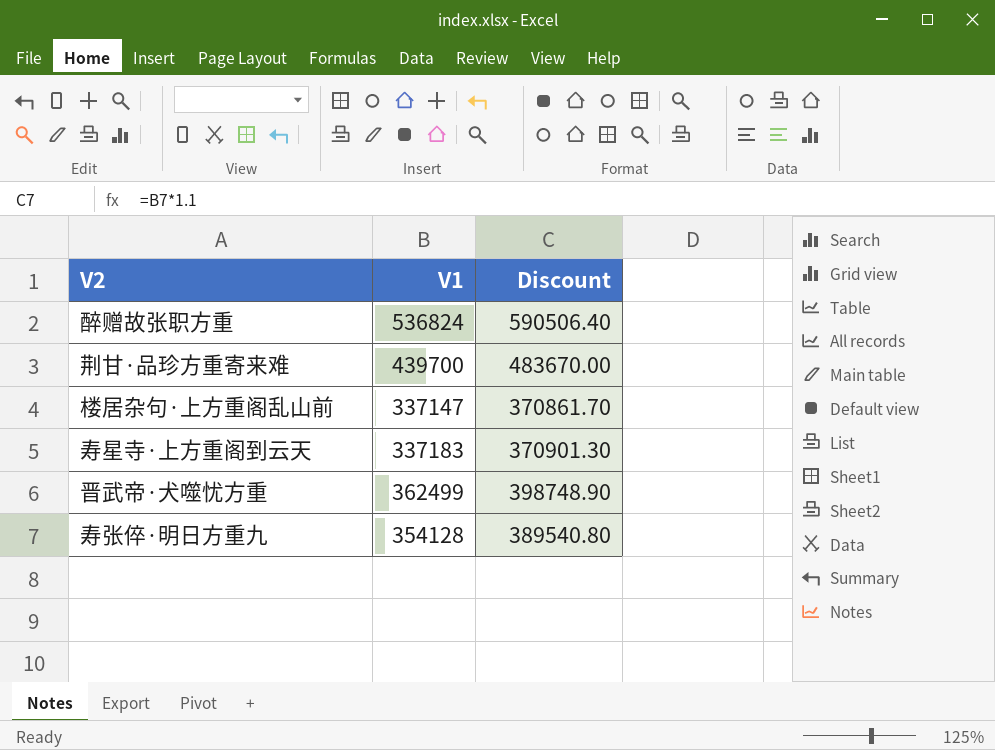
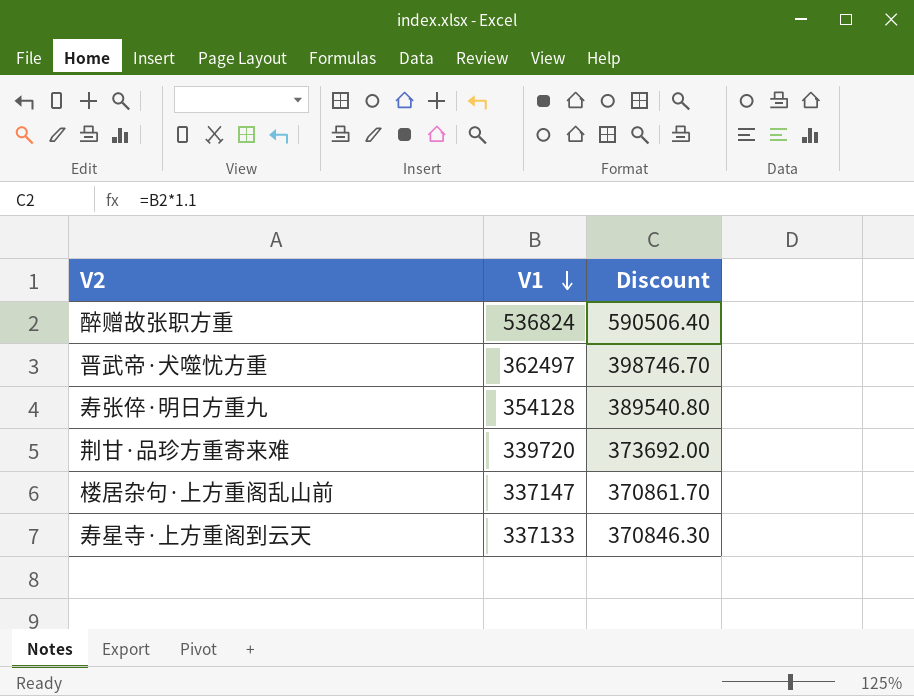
row order: none -> V1 descending
晋武帝·犬噬忧方重 | V1: 362499 -> 362497
晋武帝·犬噬忧方重 | Discount: 398748.90 -> 398746.70
荆甘·品珍方重寄来难 | V1: 439700 -> 339720
荆甘·品珍方重寄来难 | Discount: 483670.00 -> 373692.00
寿星寺·上方重阁到云天 | V1: 337183 -> 337133
寿星寺·上方重阁到云天 | Discount: 370901.30 -> 370846.30

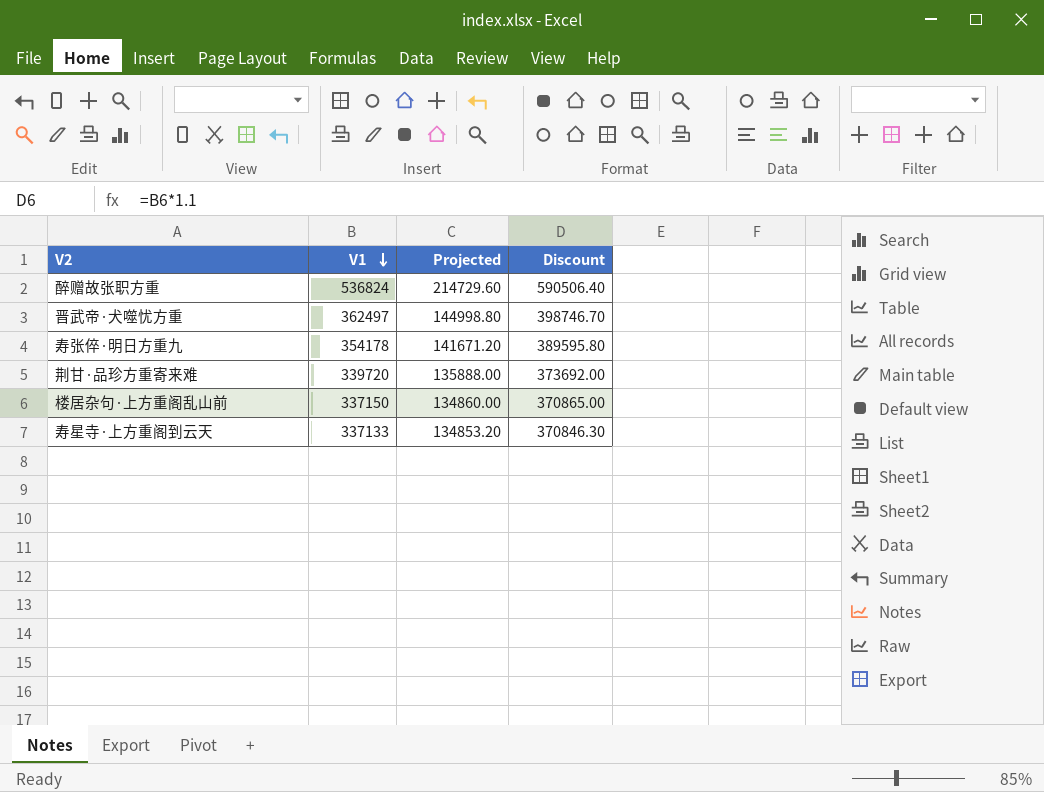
column Projected | formula: none -> [V1] * 0.4
寿张倅·明日方重九 | V1: 354128 -> 354178
寿张倅·明日方重九 | Discount: 389540.80 -> 389595.80
楼居杂句·上方重阁乱山前 | V1: 337147 -> 337150
楼居杂句·上方重阁乱山前 | Discount: 370861.70 -> 370865.00

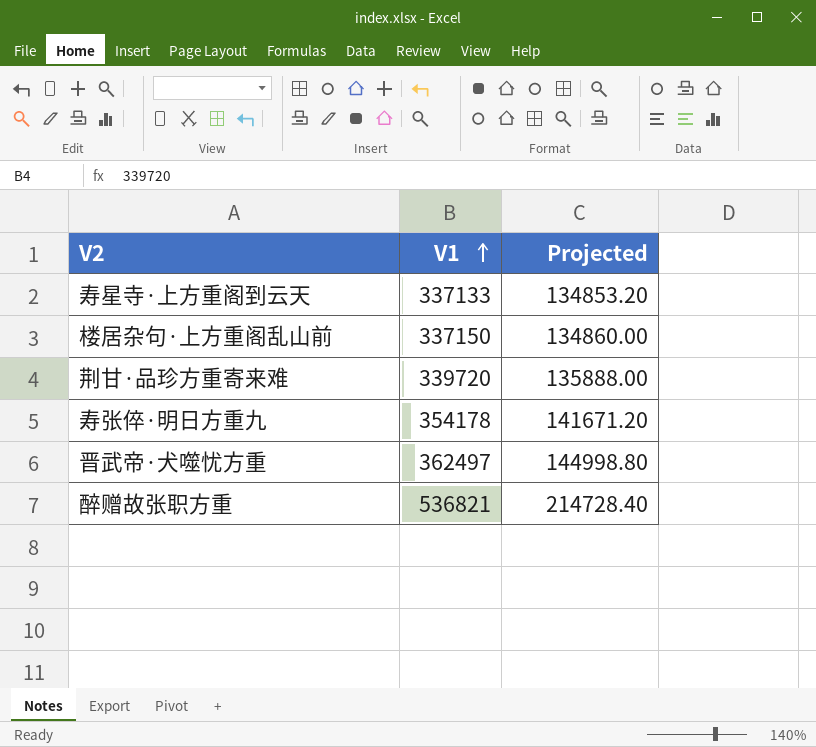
row order: V1 descending -> V1 ascending
column Discount | formula: [V1] * 1.1 -> none
醉赠故张职方重 | V1: 536824 -> 536821
醉赠故张职方重 | Projected: 214729.60 -> 214728.40

